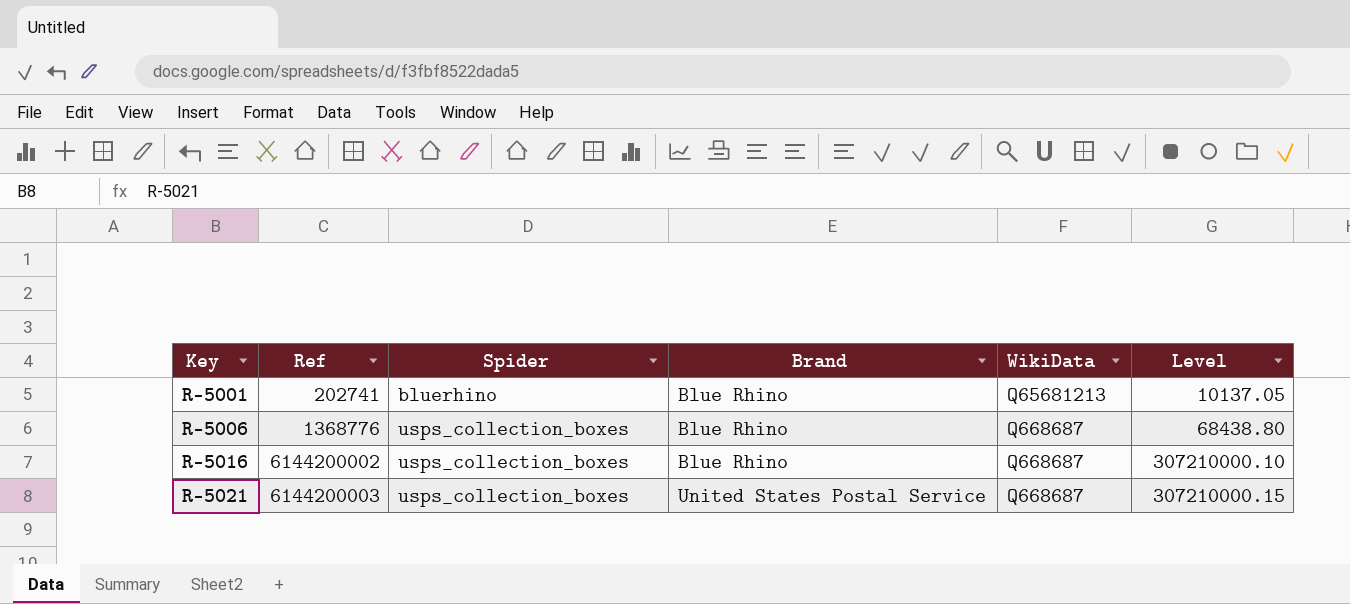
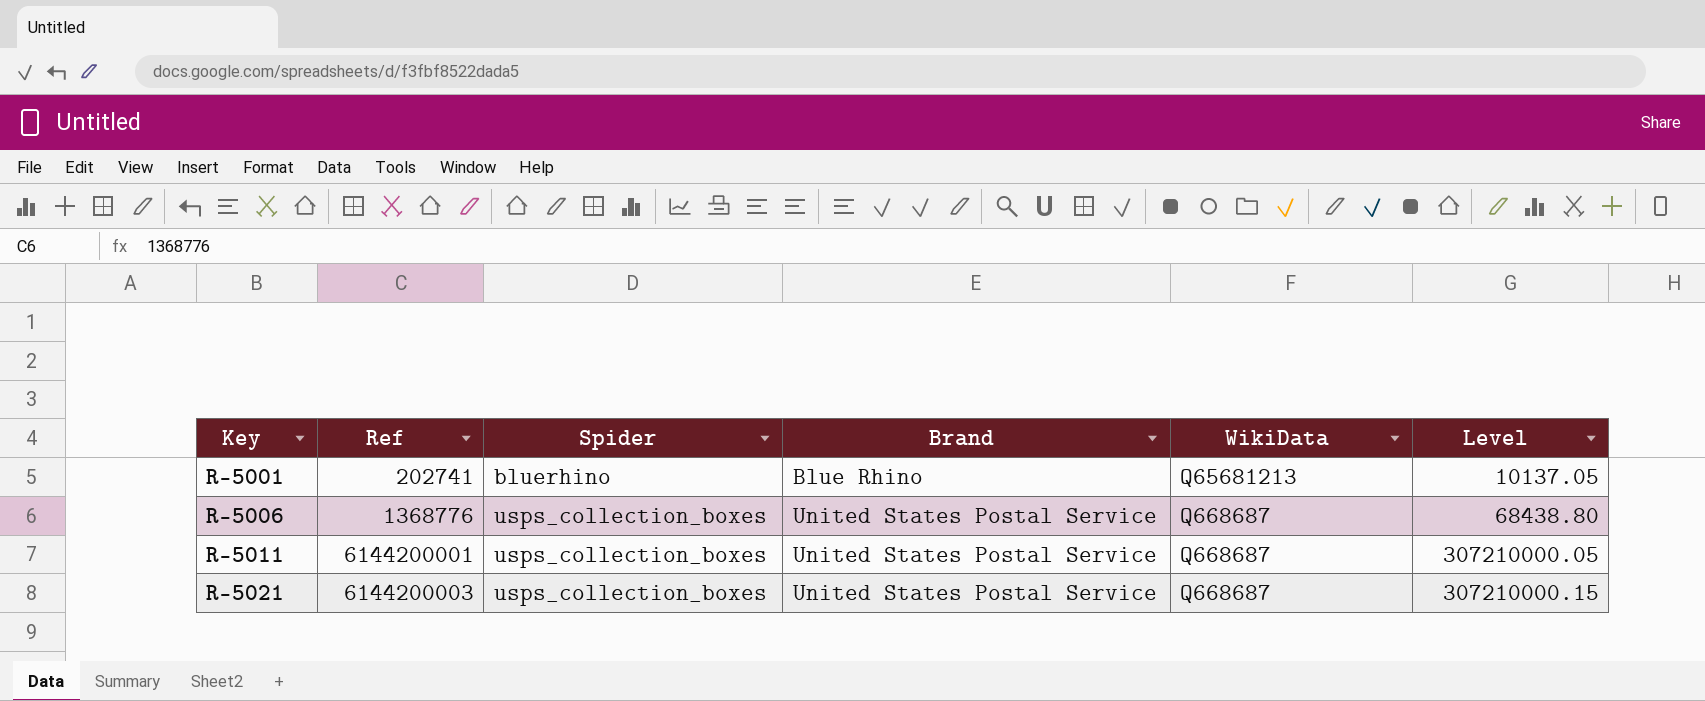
row R-5016: 6144200002 | usps_collection_boxes | Blue Rhino | Q668687 | 307210000.10 -> none
R-5006 | Brand: Blue Rhino -> United States Postal Service
row R-5011: none -> 6144200001 | usps_collection_boxes | United States Postal Service | Q668687 | 307210000.05

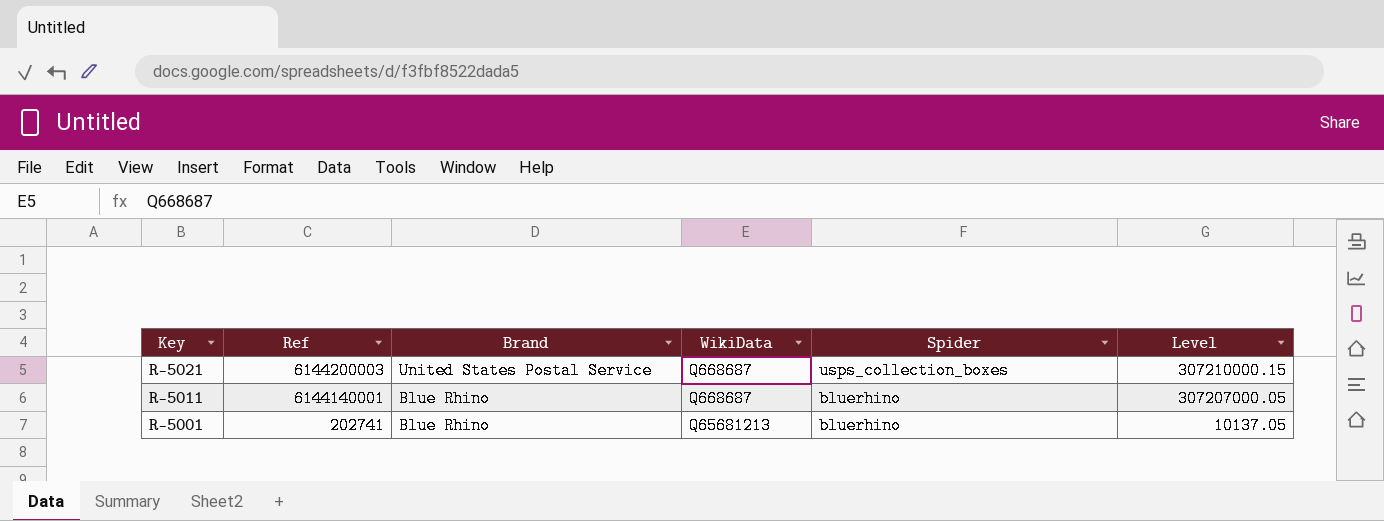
row order: Key ascending -> Key descending
column Spider | position: 3 -> 5
row R-5006: 1368776 | usps_collection_boxes | United States Postal Service | Q668687 | 68438.80 -> none
R-5011 | Ref: 6144200001 -> 6144140001
R-5011 | Brand: United States Postal Service -> Blue Rhino
R-5011 | Spider: usps_collection_boxes -> bluerhino
R-5011 | Level: 307210000.05 -> 307207000.05

